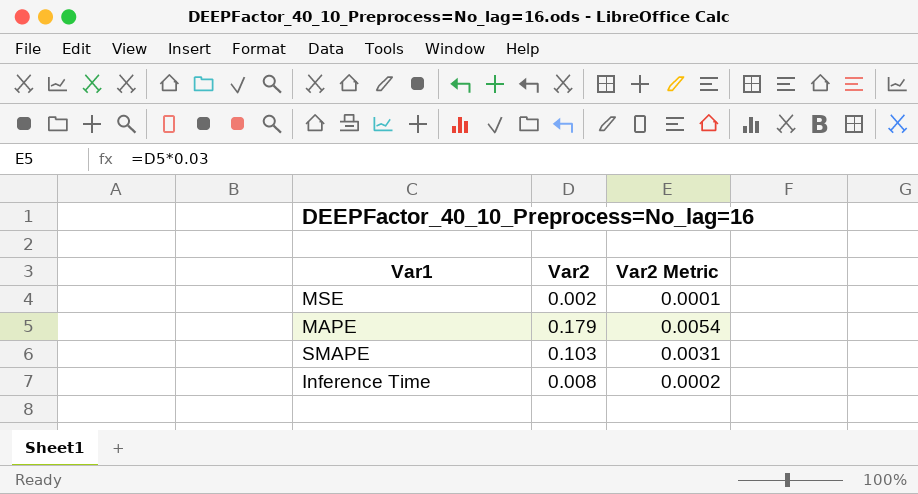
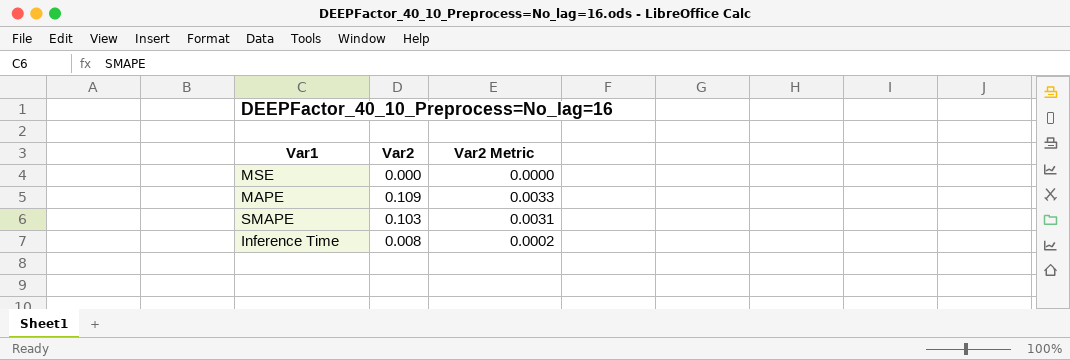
MSE | Var2: 0.002 -> 0.000
MSE | Var2 Metric: 0.0001 -> 0.0000
MAPE | Var2: 0.179 -> 0.109
MAPE | Var2 Metric: 0.0054 -> 0.0033

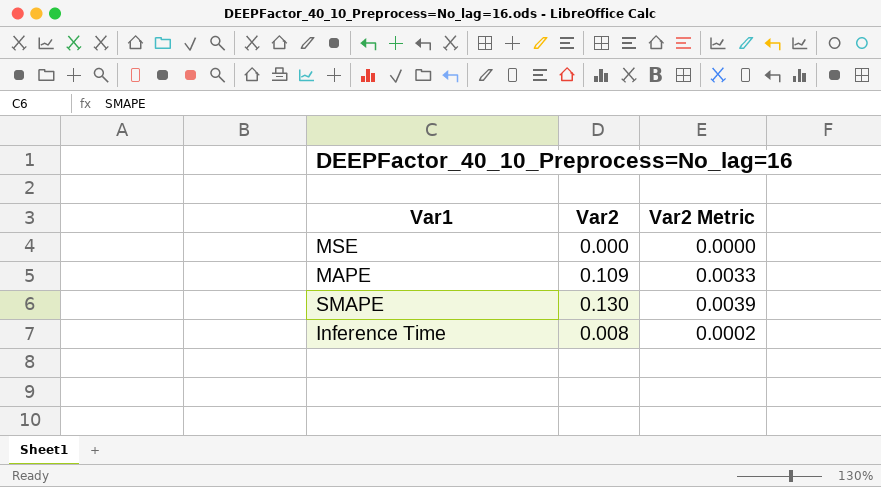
SMAPE | Var2: 0.103 -> 0.130
SMAPE | Var2 Metric: 0.0031 -> 0.0039

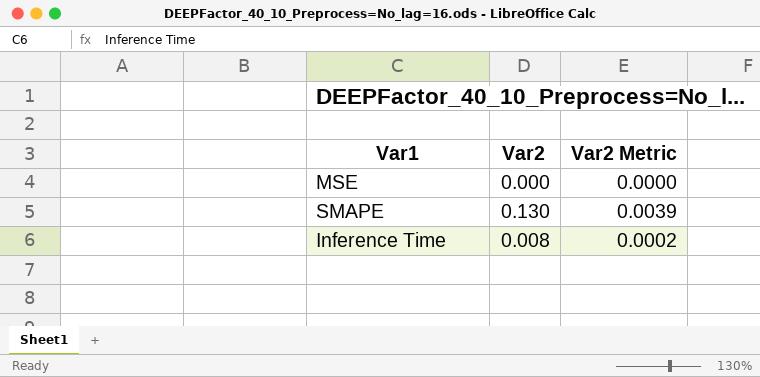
row MAPE: 0.109 | 0.0033 -> none

